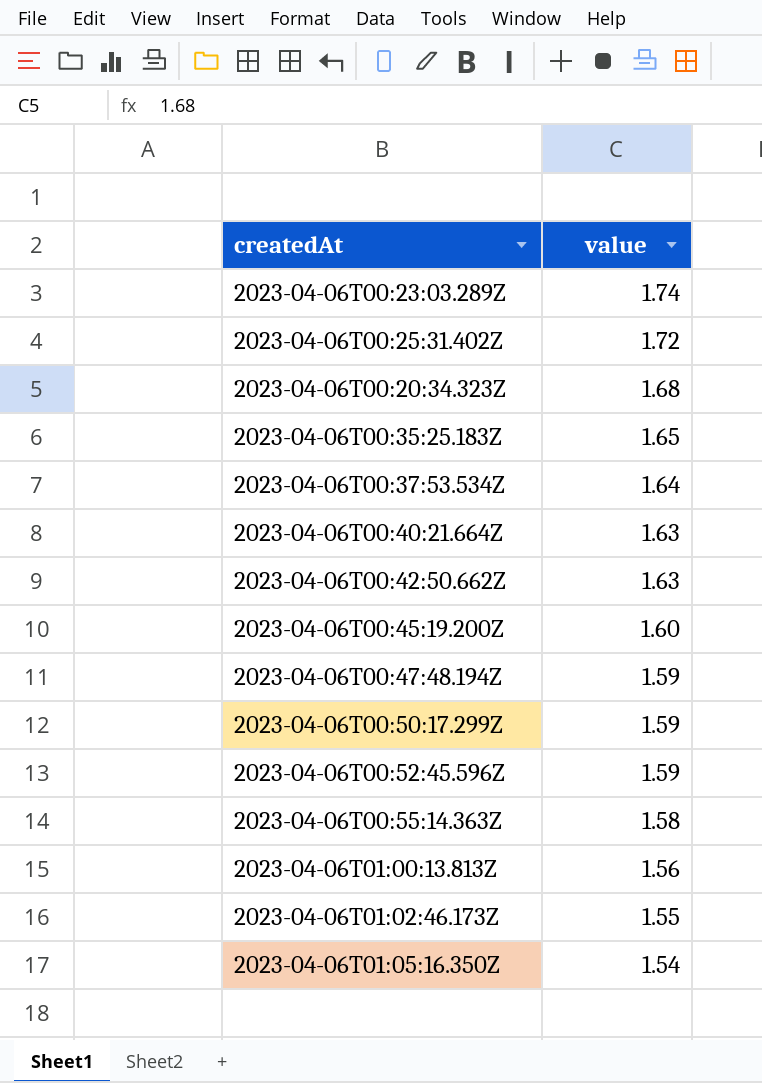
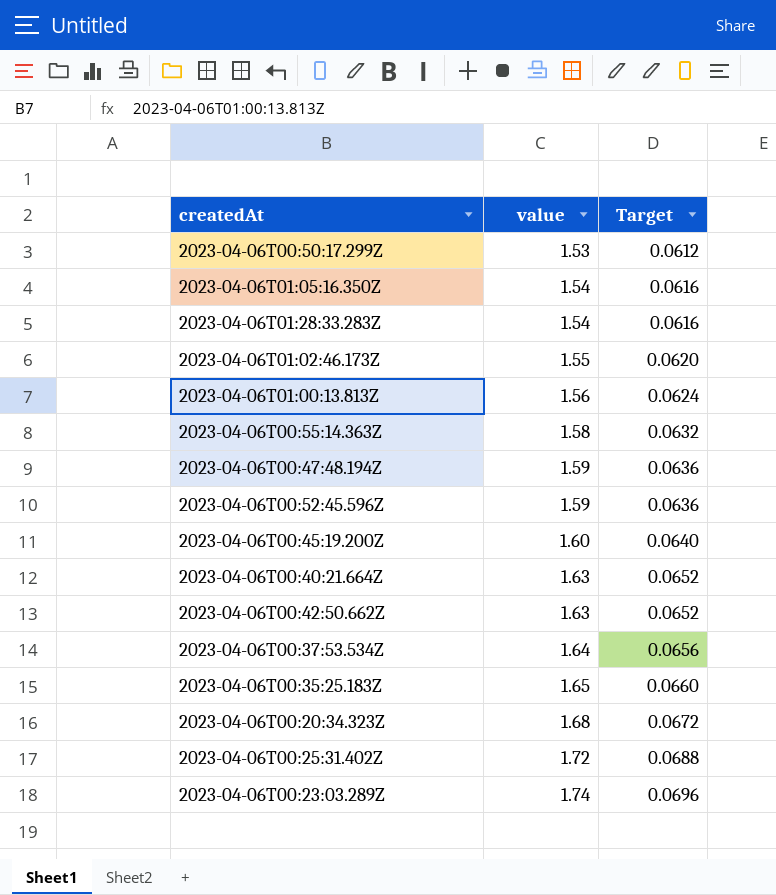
row order: value descending -> value ascending
column Target | formula: none -> [value] * 0.04
2023-04-06T00:50:17.299Z | value: 1.59 -> 1.53
row 2023-04-06T01:28:33.283Z: none -> 1.54 | 0.0616

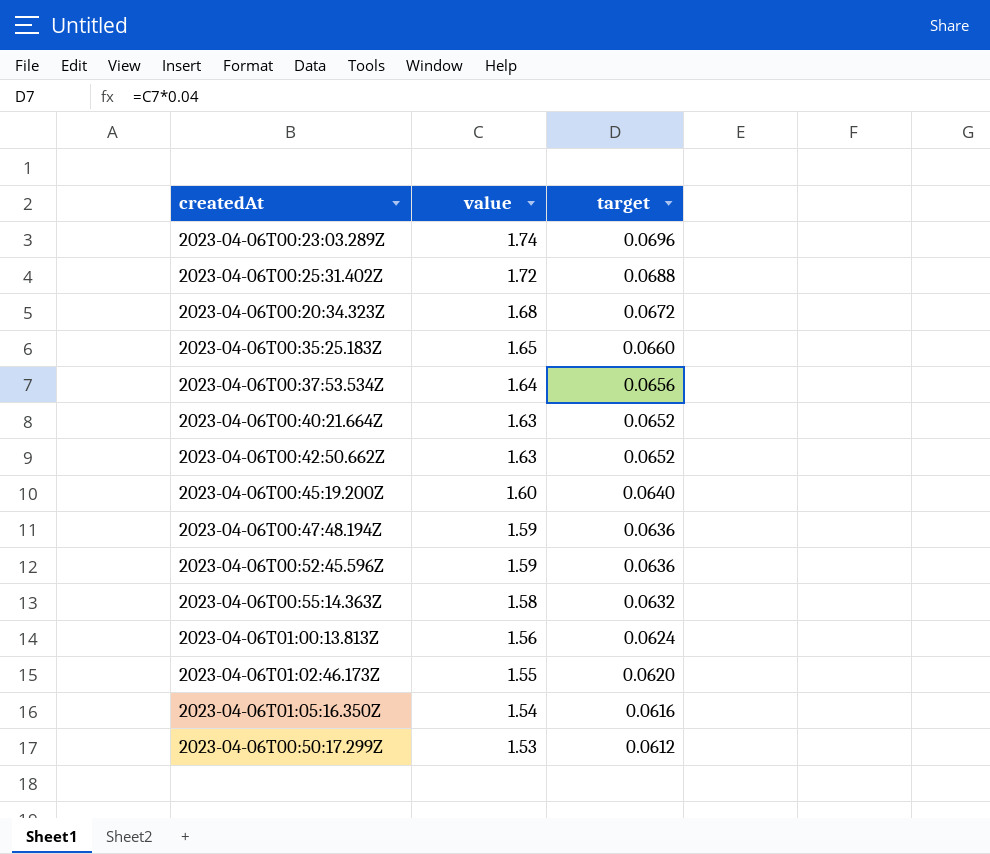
row order: value ascending -> value descending
column name: Target -> target
row 2023-04-06T01:28:33.283Z: 1.54 | 0.0616 -> none

